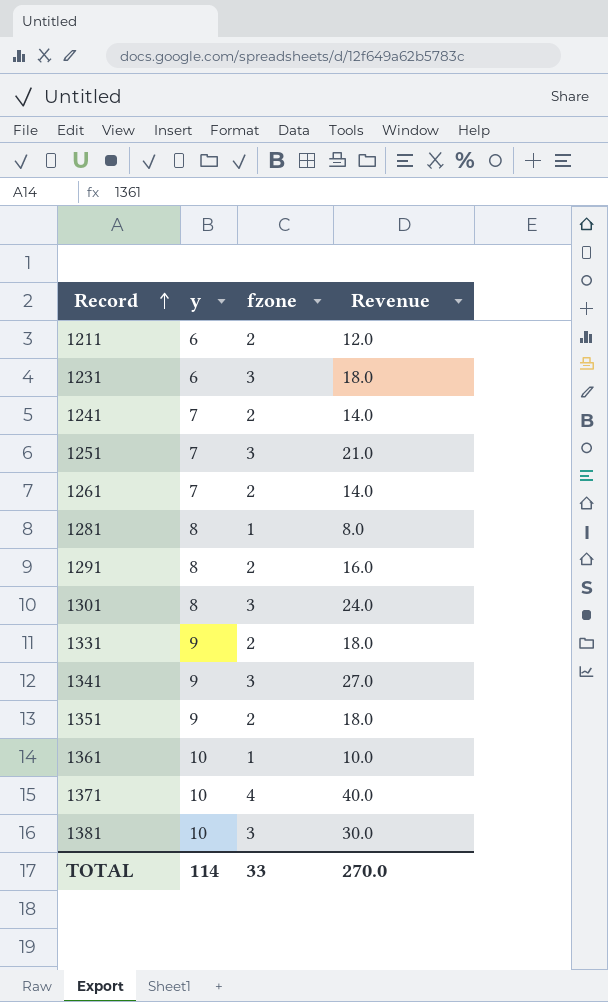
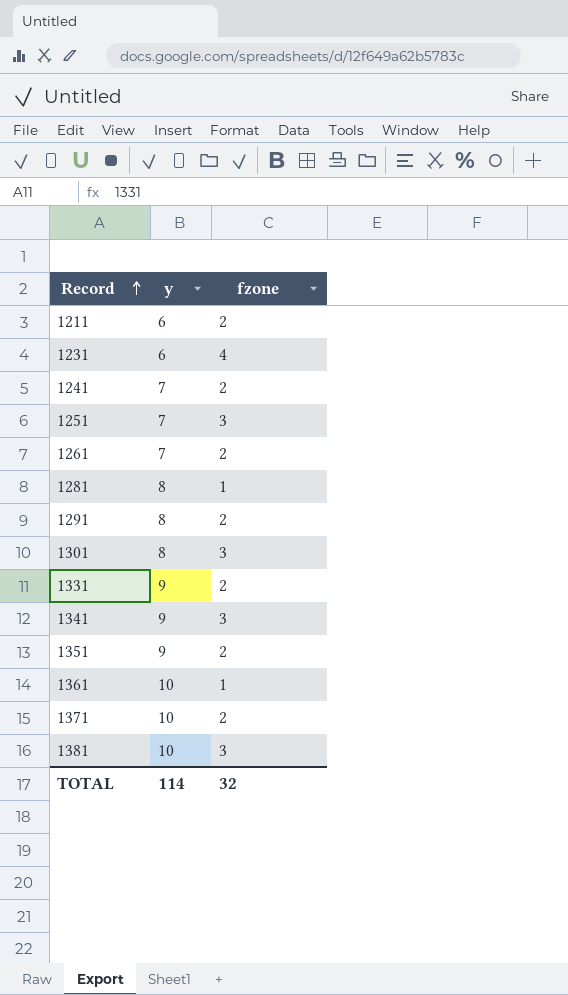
column Revenue | formula: [y] * [fzone] -> none
1231 | fzone: 3 -> 4
1371 | fzone: 4 -> 2
TOTAL | fzone: 33 -> 32

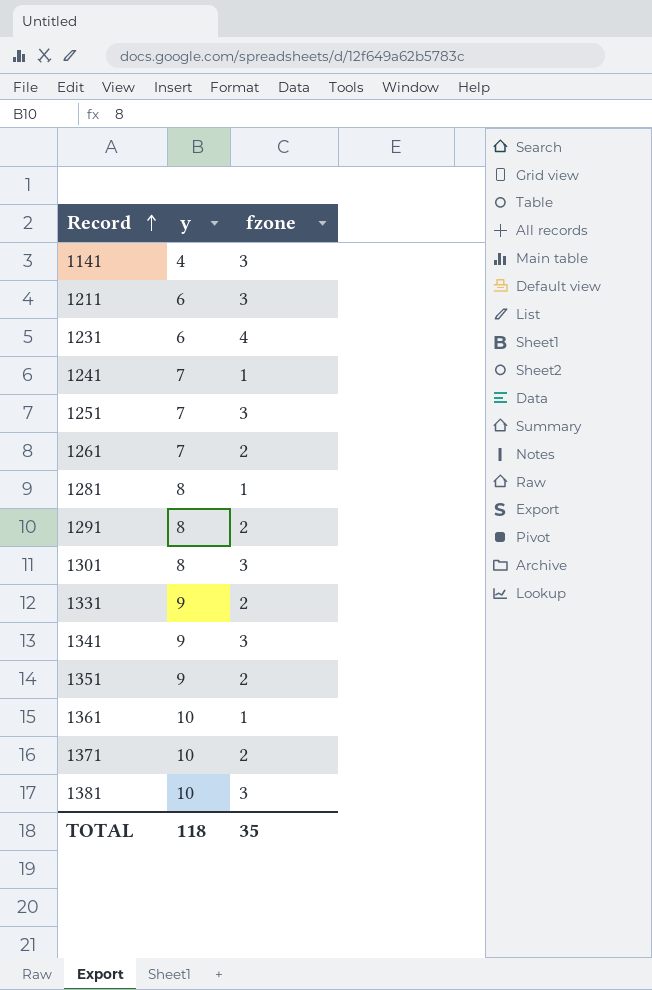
row 1141: none -> 4 | 3
1211 | fzone: 2 -> 3
1241 | fzone: 2 -> 1
TOTAL | y: 114 -> 118
TOTAL | fzone: 32 -> 35

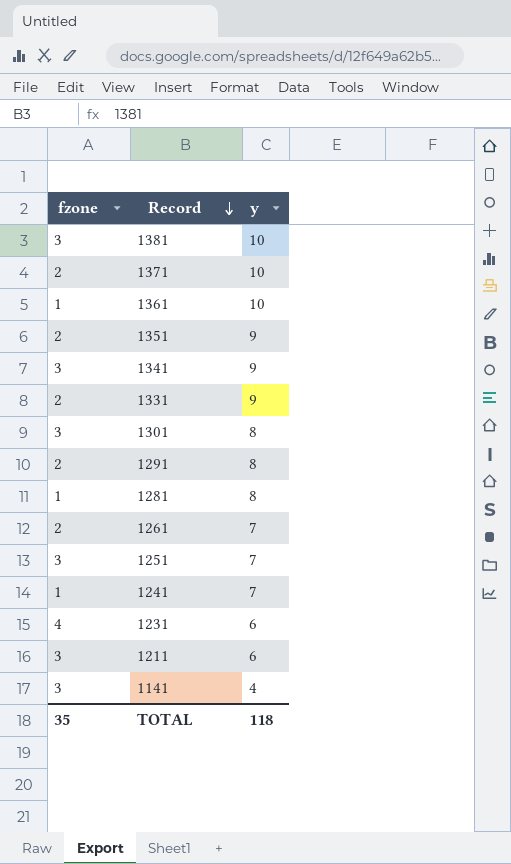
row order: Record ascending -> Record descending
column fzone | position: 3 -> 1

